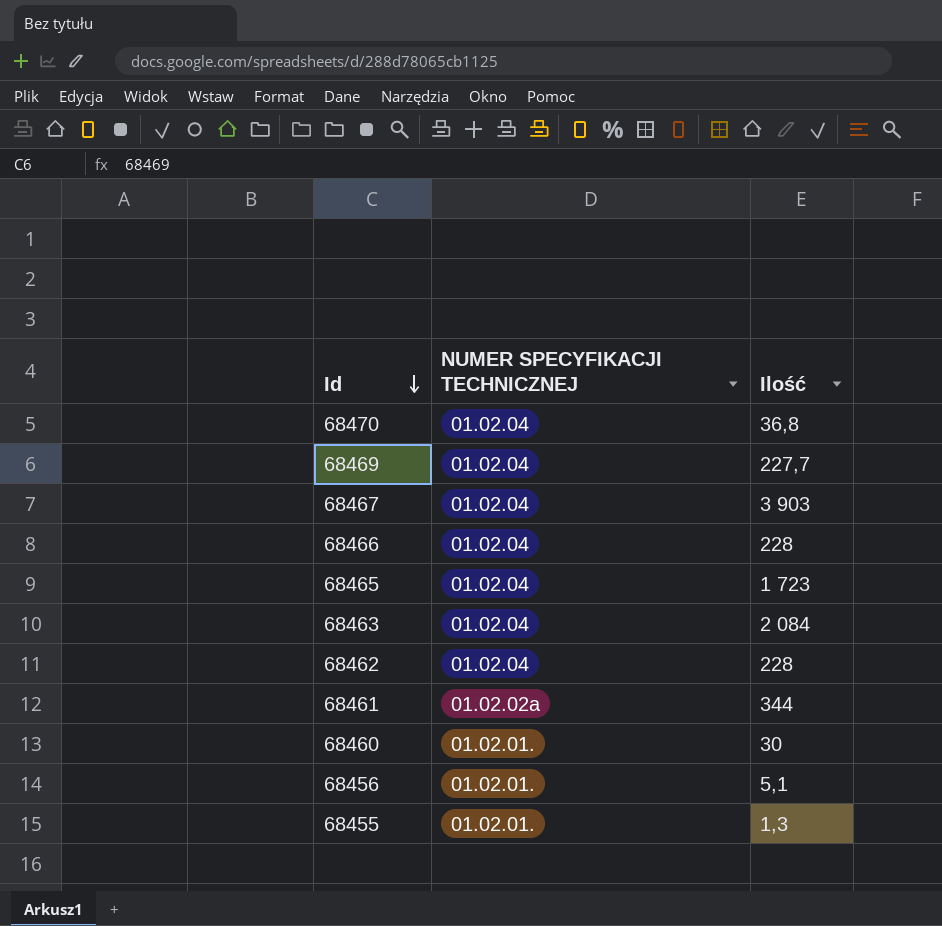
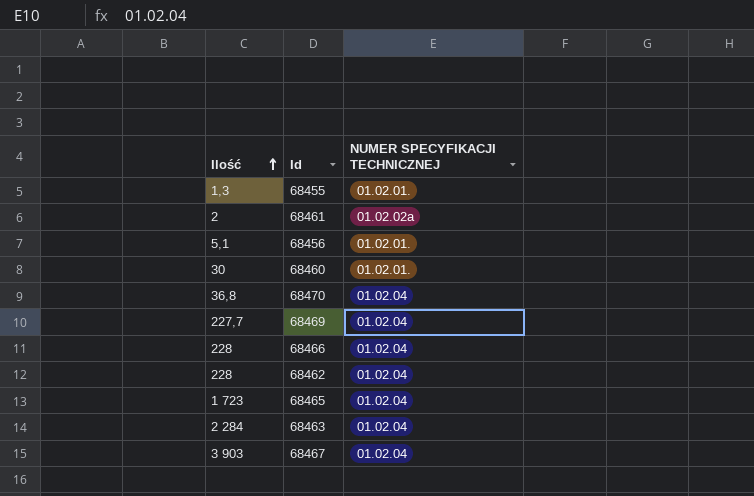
row order: Id descending -> Ilość ascending
column Ilość | position: 3 -> 1
68461 | Ilość: 344 -> 2
68463 | Ilość: 2 084 -> 2 284

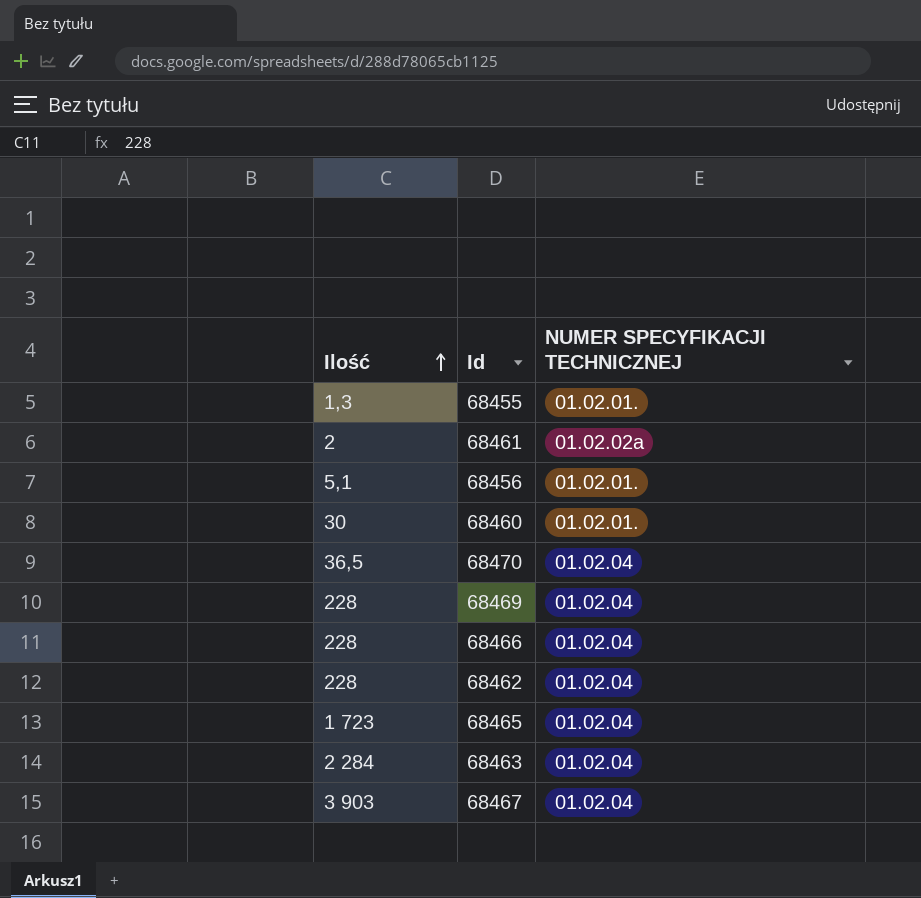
68470 | Ilość: 36,8 -> 36,5
68469 | Ilość: 227,7 -> 228

